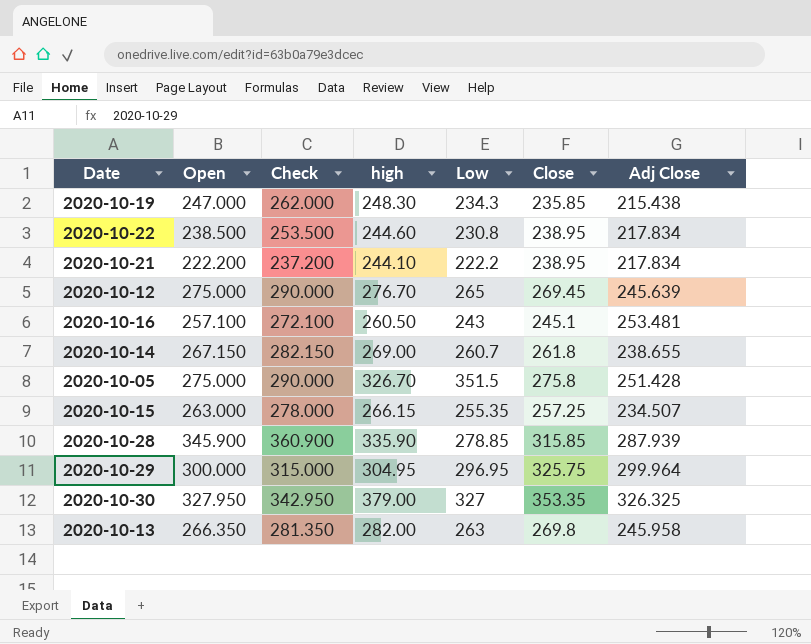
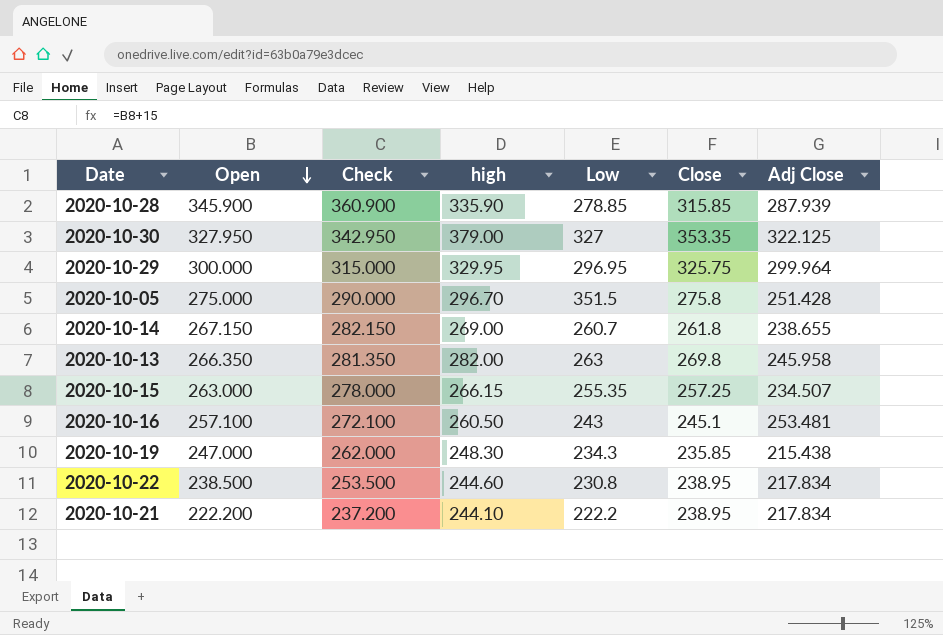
row order: none -> Open descending
row 2020-10-12: 275.000 | 290.000 | 276.70 | 265 | 269.45 | 245.639 -> none
2020-10-30 | Adj Close: 326.325 -> 322.125
2020-10-29 | high: 304.95 -> 329.95
2020-10-05 | high: 326.70 -> 296.70

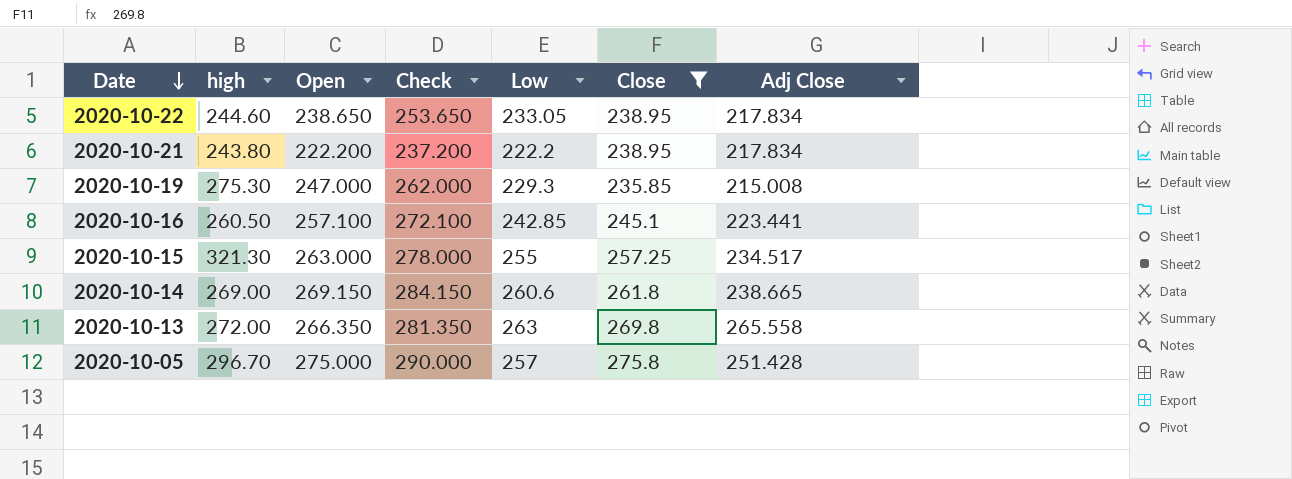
filter: none -> Close <= 275.8
row order: Open descending -> Date descending
column high | position: 4 -> 2
2020-10-22 | Open: 238.500 -> 238.650
2020-10-22 | Check: 253.500 -> 253.650
2020-10-22 | Low: 230.8 -> 233.05
2020-10-21 | high: 244.10 -> 243.80
2020-10-19 | high: 248.30 -> 275.30
2020-10-19 | Low: 234.3 -> 229.3
2020-10-19 | Adj Close: 215.438 -> 215.008
2020-10-16 | Low: 243 -> 242.85
2020-10-16 | Adj Close: 253.481 -> 223.441
2020-10-15 | high: 266.15 -> 321.30
2020-10-15 | Low: 255.35 -> 255
2020-10-15 | Adj Close: 234.507 -> 234.517
2020-10-14 | Open: 267.150 -> 269.150
2020-10-14 | Check: 282.150 -> 284.150
2020-10-14 | Low: 260.7 -> 260.6
2020-10-14 | Adj Close: 238.655 -> 238.665
2020-10-13 | high: 282.00 -> 272.00
2020-10-13 | Adj Close: 245.958 -> 265.558
2020-10-05 | Low: 351.5 -> 257

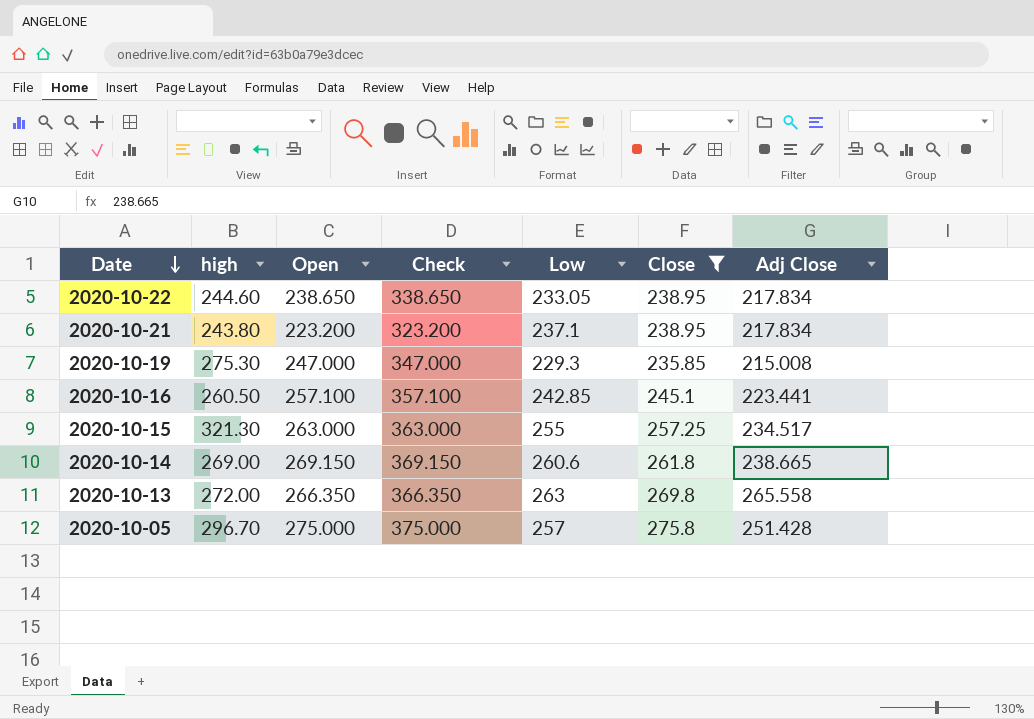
column Check | formula: [Open] + 15 -> [Open] + 100
2020-10-21 | Open: 222.200 -> 223.200
2020-10-21 | Low: 222.2 -> 237.1

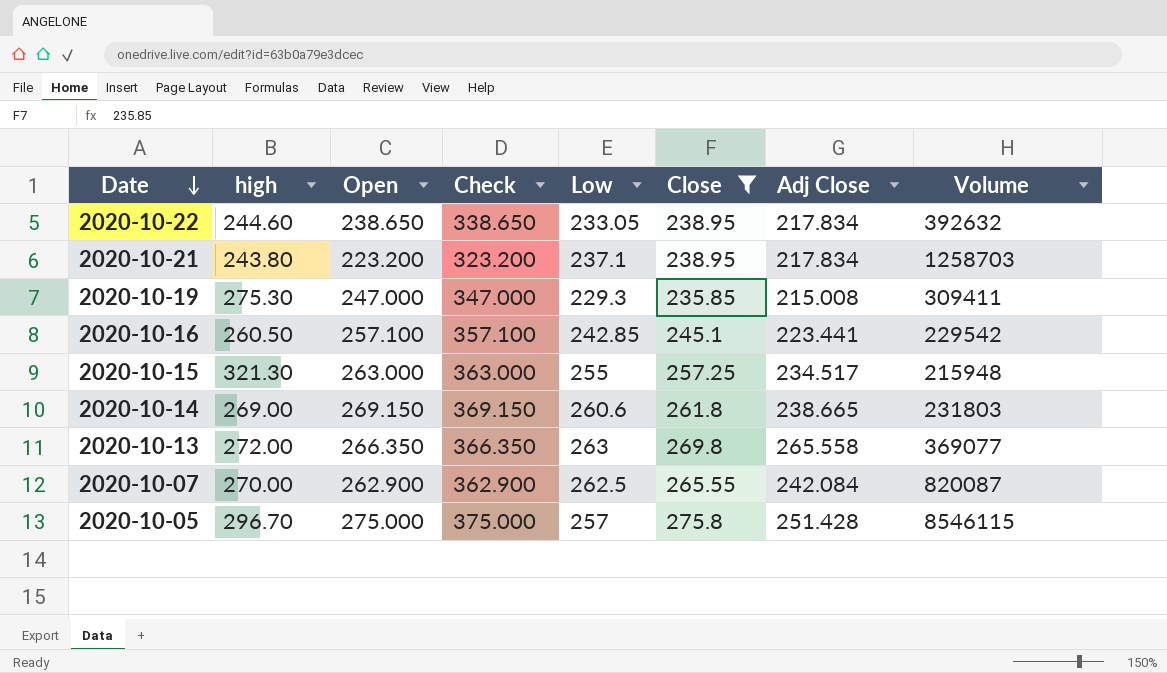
column Volume | position: none -> 8
row 2020-10-07: none -> 270.00 | 262.900 | 362.900 | 262.5 | 265.55 | 242.084 | 820087

